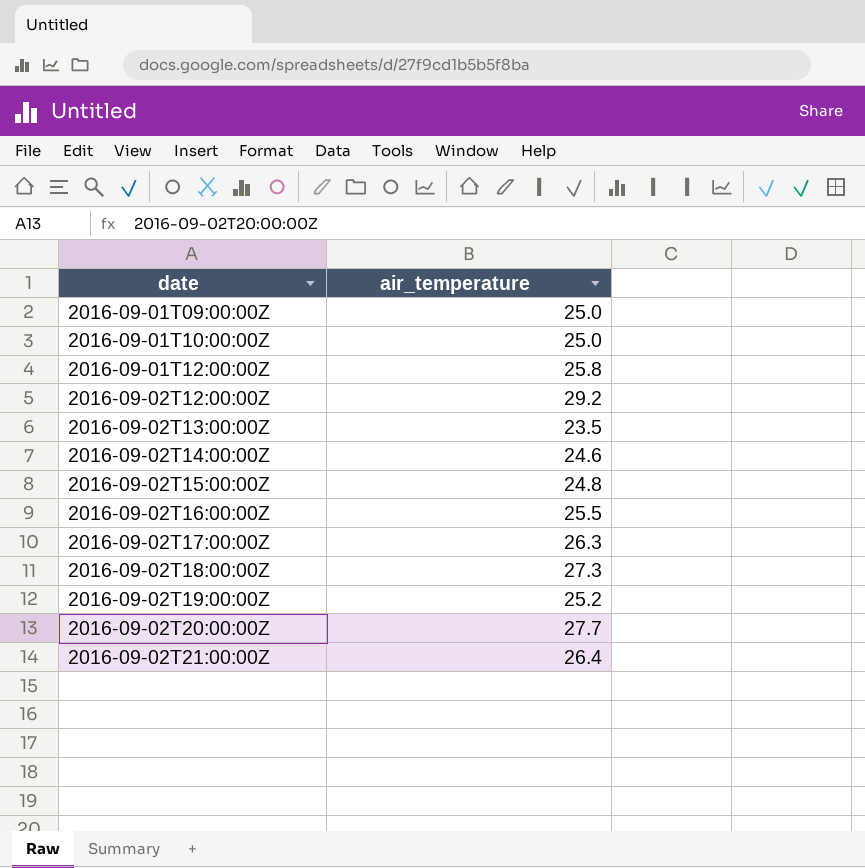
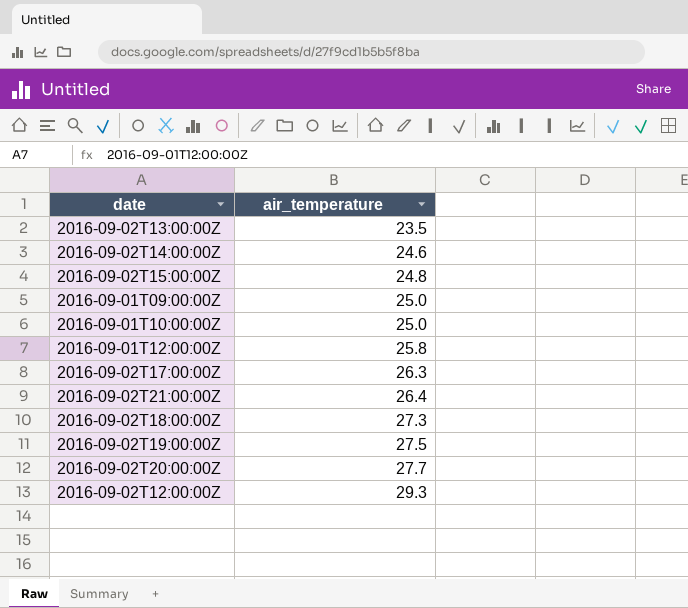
row order: date ascending -> air_temperature ascending
row 2016-09-02T16:00:00Z: 25.5 -> none
2016-09-02T19:00:00Z | air_temperature: 25.2 -> 27.5
2016-09-02T12:00:00Z | air_temperature: 29.2 -> 29.3

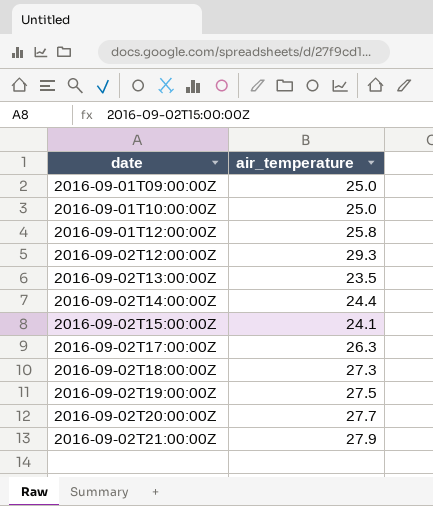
row order: air_temperature ascending -> date ascending
2016-09-02T14:00:00Z | air_temperature: 24.6 -> 24.4
2016-09-02T15:00:00Z | air_temperature: 24.8 -> 24.1
2016-09-02T21:00:00Z | air_temperature: 26.4 -> 27.9

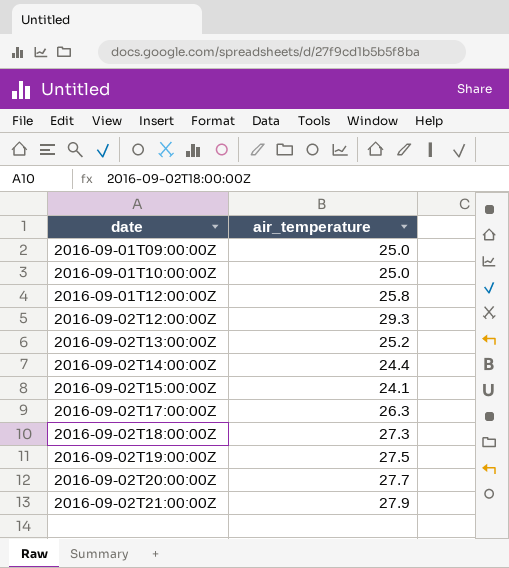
2016-09-02T13:00:00Z | air_temperature: 23.5 -> 25.2

